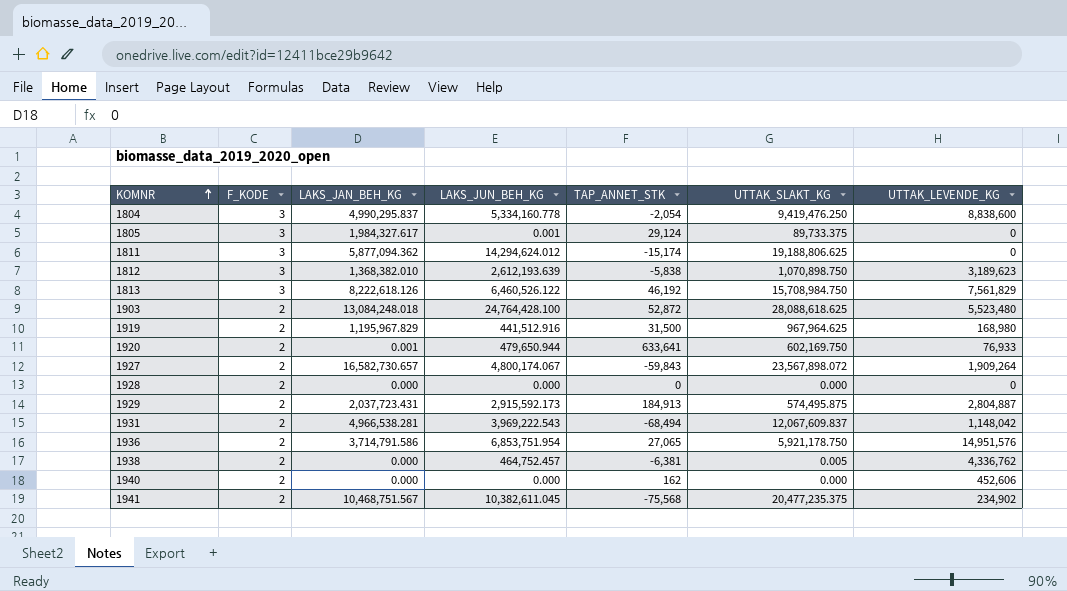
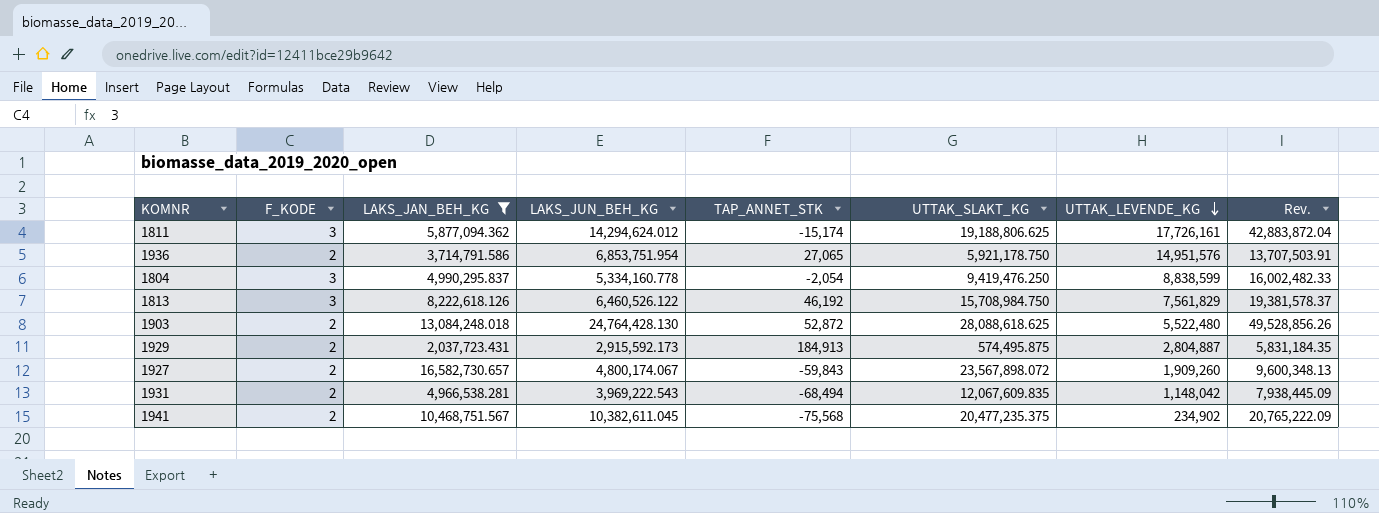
filter: none -> LAKS_JAN_BEH_KG >= 2,037,723.431
row order: KOMNR ascending -> UTTAK_LEVENDE_KG descending
column Rev. | formula: none -> [F_KODE] * [LAKS_JUN_BEH_KG]
1811 | UTTAK_LEVENDE_KG: 0 -> 17,726,161
1804 | UTTAK_LEVENDE_KG: 8,838,600 -> 8,838,599
1903 | LAKS_JUN_BEH_KG: 24,764,428.100 -> 24,764,428.130
1903 | UTTAK_LEVENDE_KG: 5,523,480 -> 5,522,480
1927 | UTTAK_LEVENDE_KG: 1,909,264 -> 1,909,260
1931 | UTTAK_SLAKT_KG: 12,067,609.837 -> 12,067,609.835

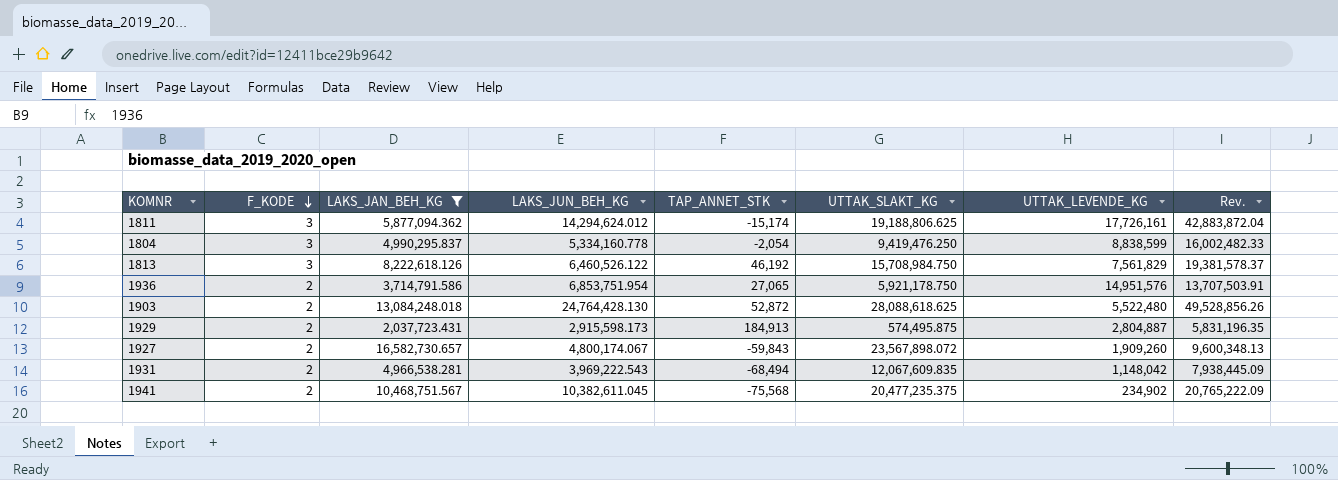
row order: UTTAK_LEVENDE_KG descending -> F_KODE descending
1929 | LAKS_JUN_BEH_KG: 2,915,592.173 -> 2,915,598.173
1929 | Rev.: 5,831,184.35 -> 5,831,196.35

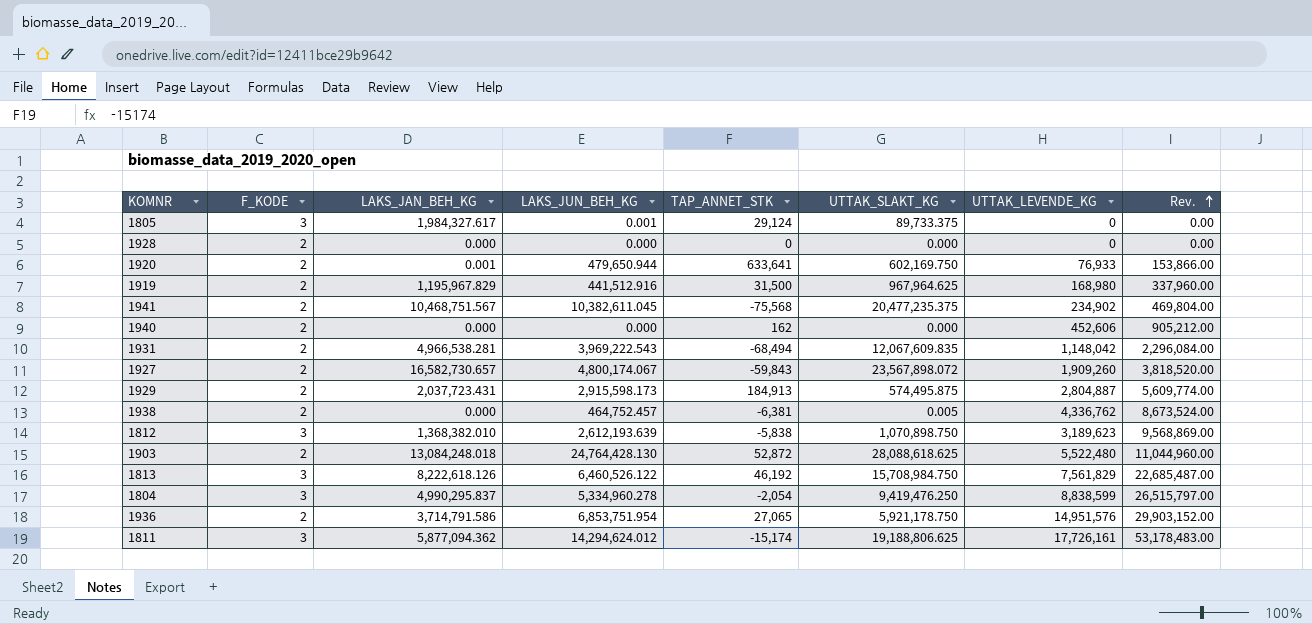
filter: LAKS_JAN_BEH_KG >= 2,037,723.431 -> none
row order: F_KODE descending -> Rev. ascending
column Rev. | formula: [F_KODE] * [LAKS_JUN_BEH_KG] -> [F_KODE] * [UTTAK_LEVENDE_KG]
1804 | LAKS_JUN_BEH_KG: 5,334,160.778 -> 5,334,960.278

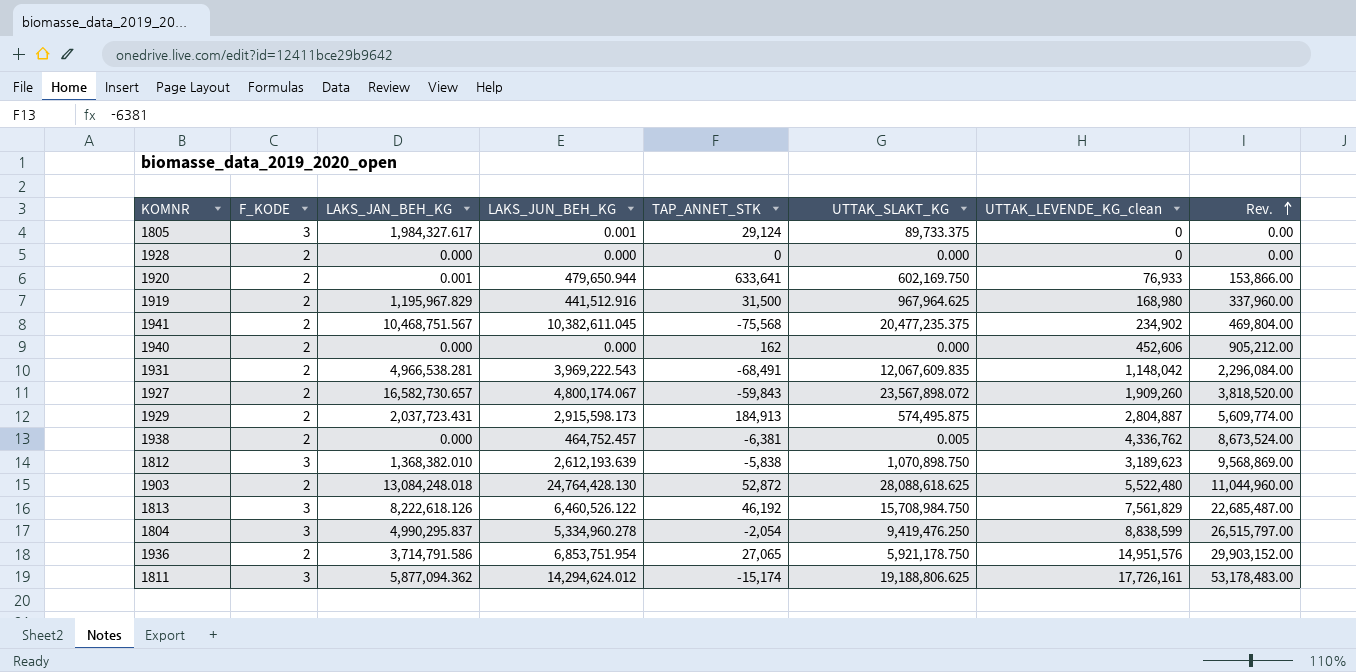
column name: UTTAK_LEVENDE_KG -> UTTAK_LEVENDE_KG_clean
1931 | TAP_ANNET_STK: -68,494 -> -68,491

